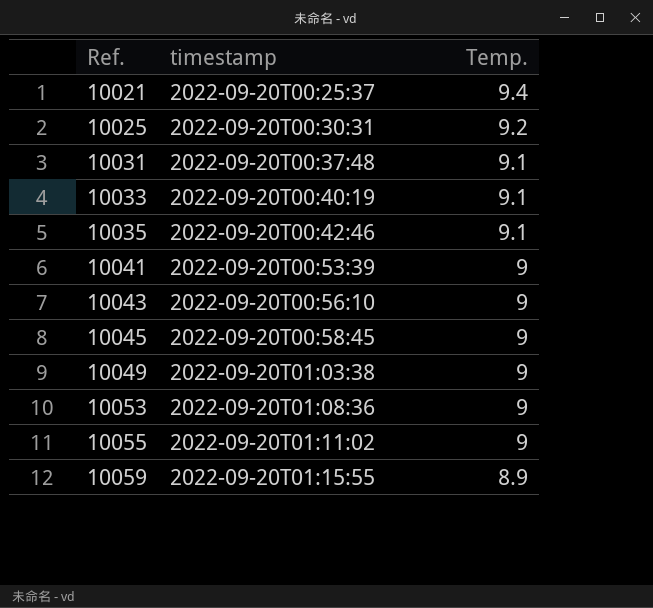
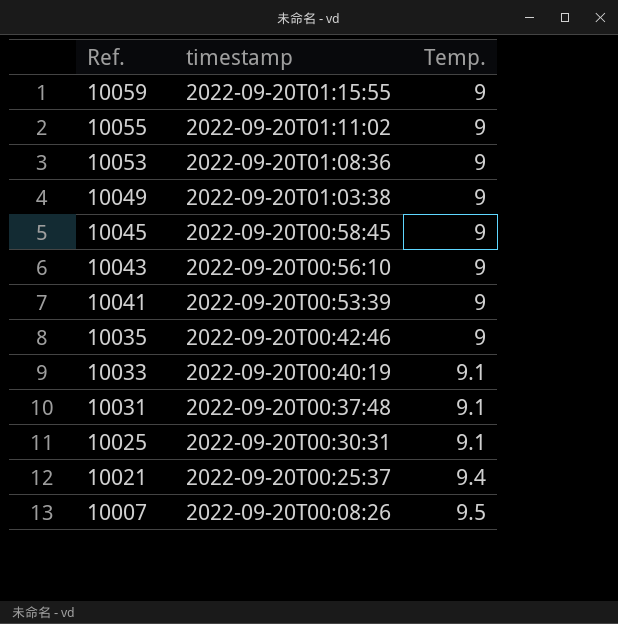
row order: Ref. ascending -> Ref. descending
10059 | Temp.: 8.9 -> 9
10035 | Temp.: 9.1 -> 9
10025 | Temp.: 9.2 -> 9.1
row 10007: none -> 2022-09-20T00:08:26 | 9.5

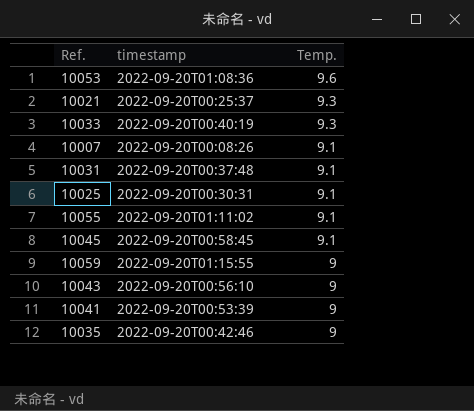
row order: Ref. descending -> Temp. descending
row 10049: 2022-09-20T01:03:38 | 9 -> none
10053 | Temp.: 9 -> 9.6
10021 | Temp.: 9.4 -> 9.3
10033 | Temp.: 9.1 -> 9.3
10007 | Temp.: 9.5 -> 9.1
10055 | Temp.: 9 -> 9.1
10045 | Temp.: 9 -> 9.1

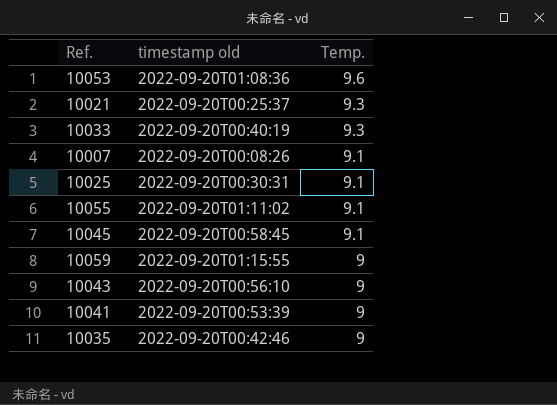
column name: timestamp -> timestamp old
row 10031: 2022-09-20T00:37:48 | 9.1 -> none

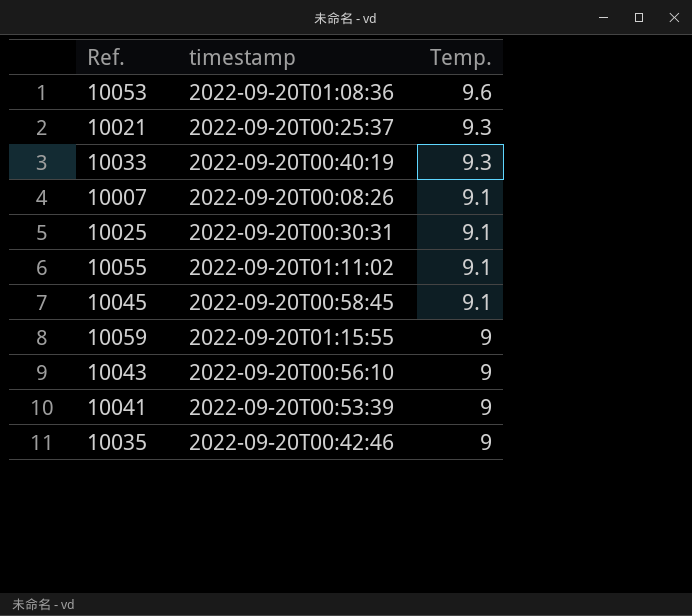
column name: timestamp old -> timestamp

